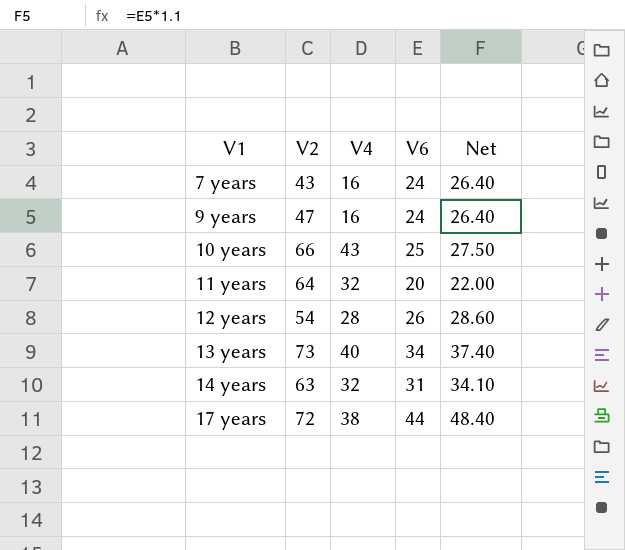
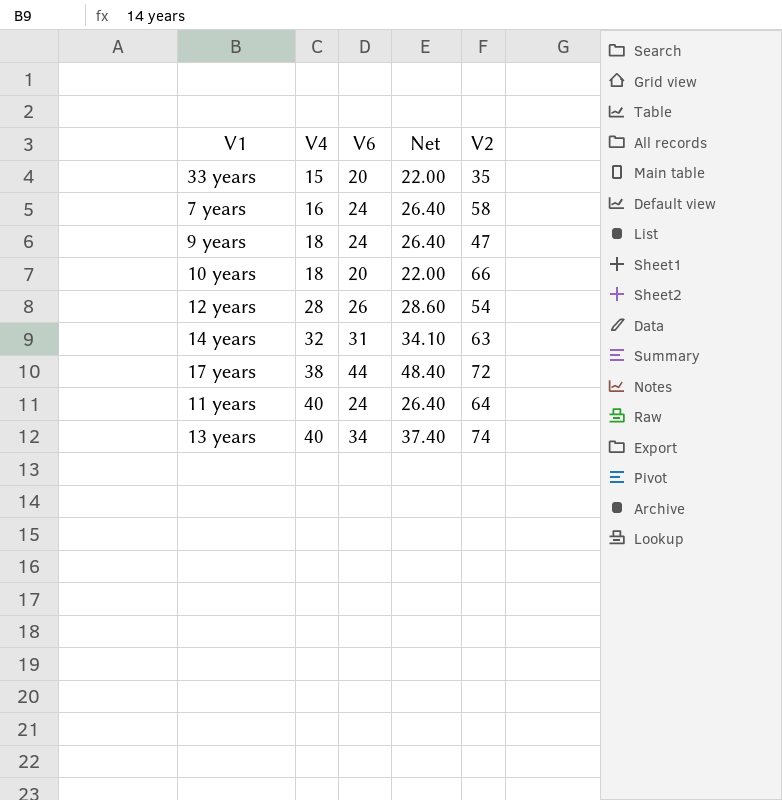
row order: V1 ascending -> V4 ascending
column V2 | position: 2 -> 5
row 33 years: none -> 15 | 20 | 22.00 | 35
7 years | V2: 43 -> 58
9 years | V4: 16 -> 18
10 years | V4: 43 -> 18
10 years | V6: 25 -> 20
10 years | Net: 27.50 -> 22.00
11 years | V4: 32 -> 40
11 years | V6: 20 -> 24
11 years | Net: 22.00 -> 26.40
13 years | V2: 73 -> 74

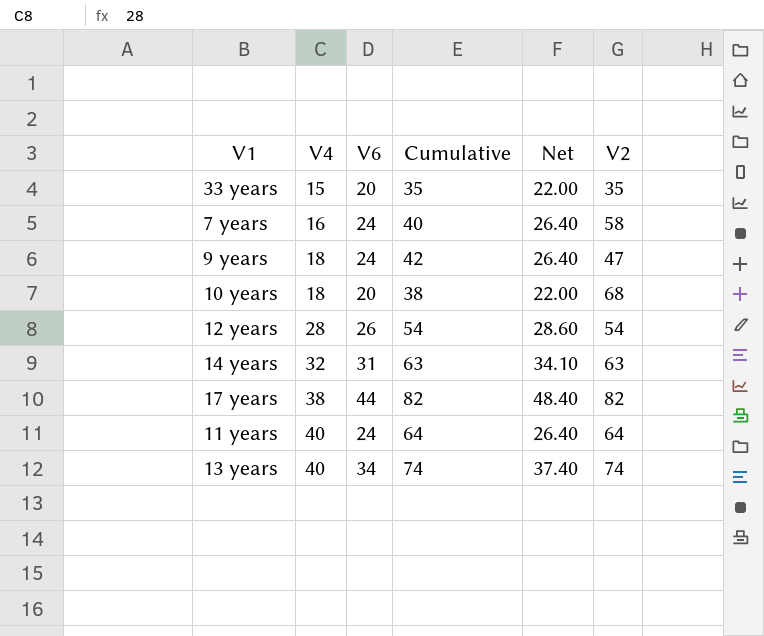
column Cumulative | formula: none -> [V4] + [V6]
10 years | V2: 66 -> 68
17 years | V2: 72 -> 82

